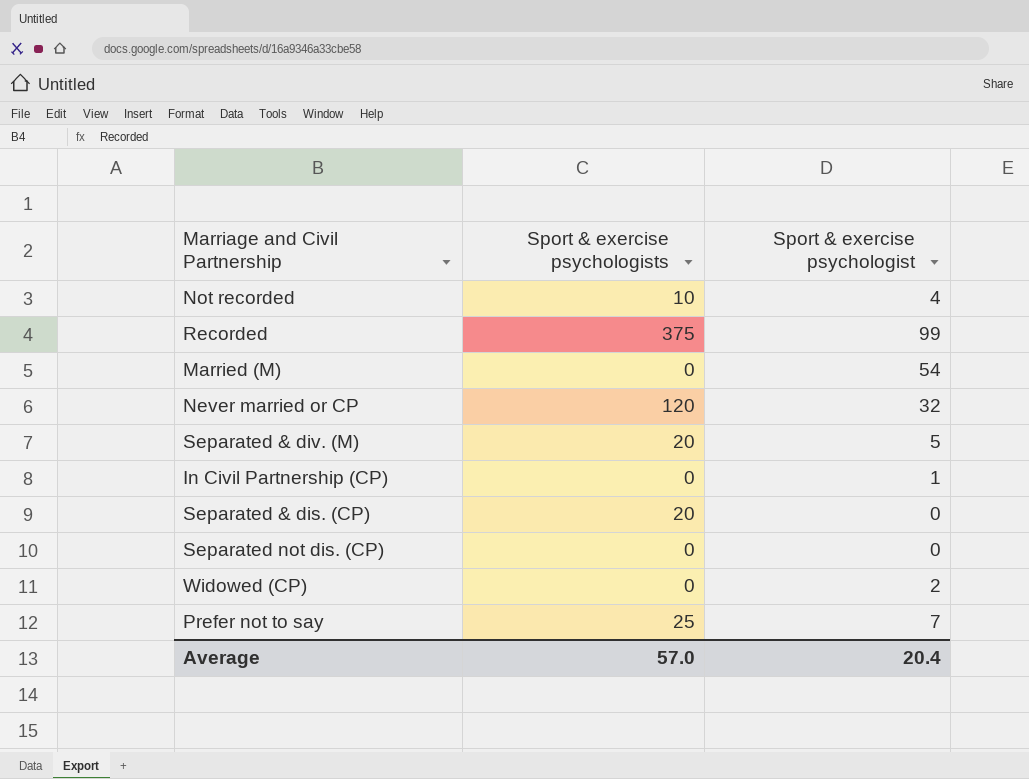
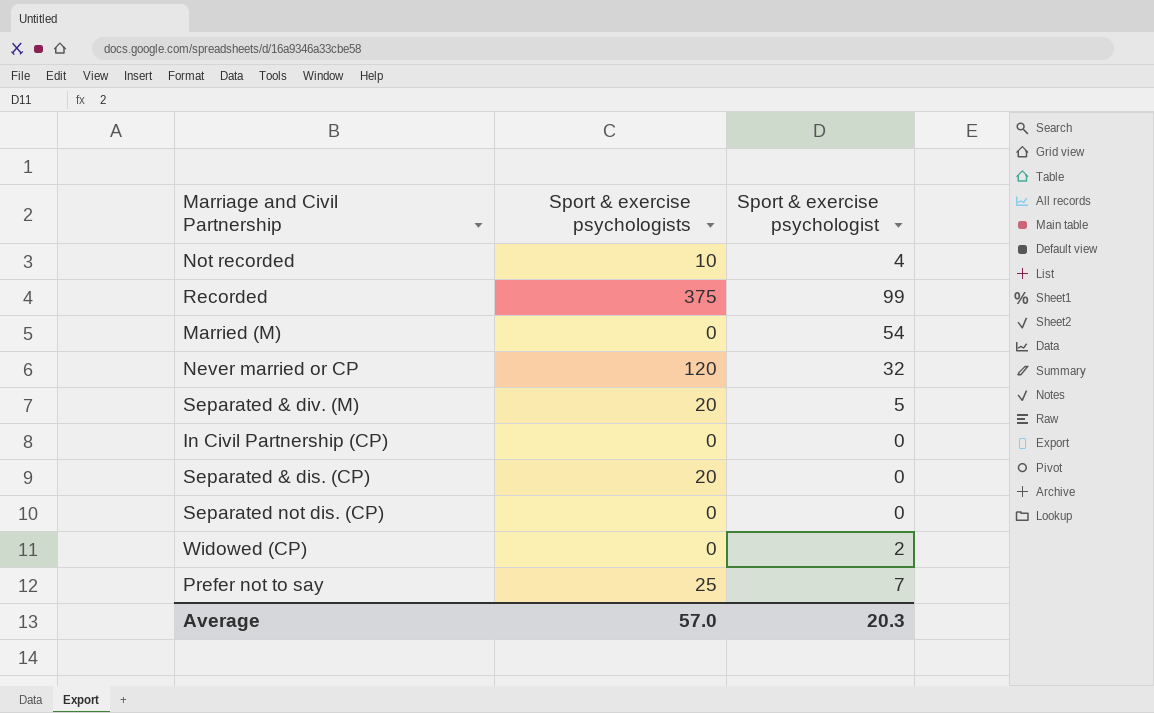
In Civil Partnership (CP) | Sport & exercise psychologist: 1 -> 0
Average | Sport & exercise psychologist: 20.4 -> 20.3

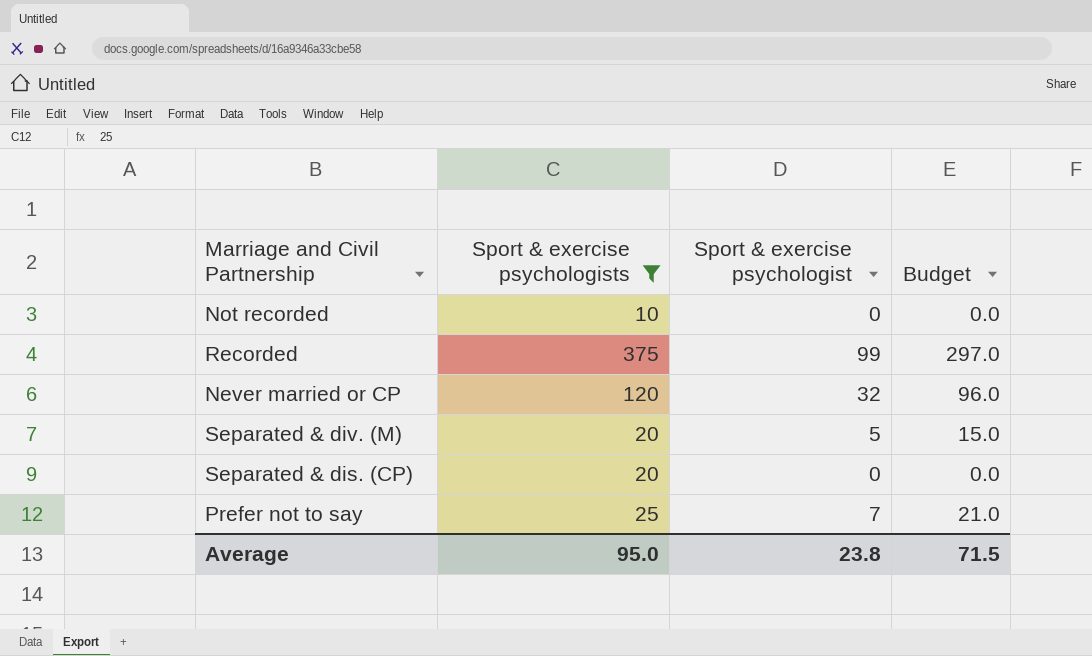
filter: none -> Sport & exercise psychologists != 0
column Budget | formula: none -> [Sport & exercise psychologist] * 3
Not recorded | Sport & exercise psychologist: 4 -> 0
Average | Sport & exercise psychologists: 57.0 -> 95.0
Average | Sport & exercise psychologist: 20.3 -> 23.8

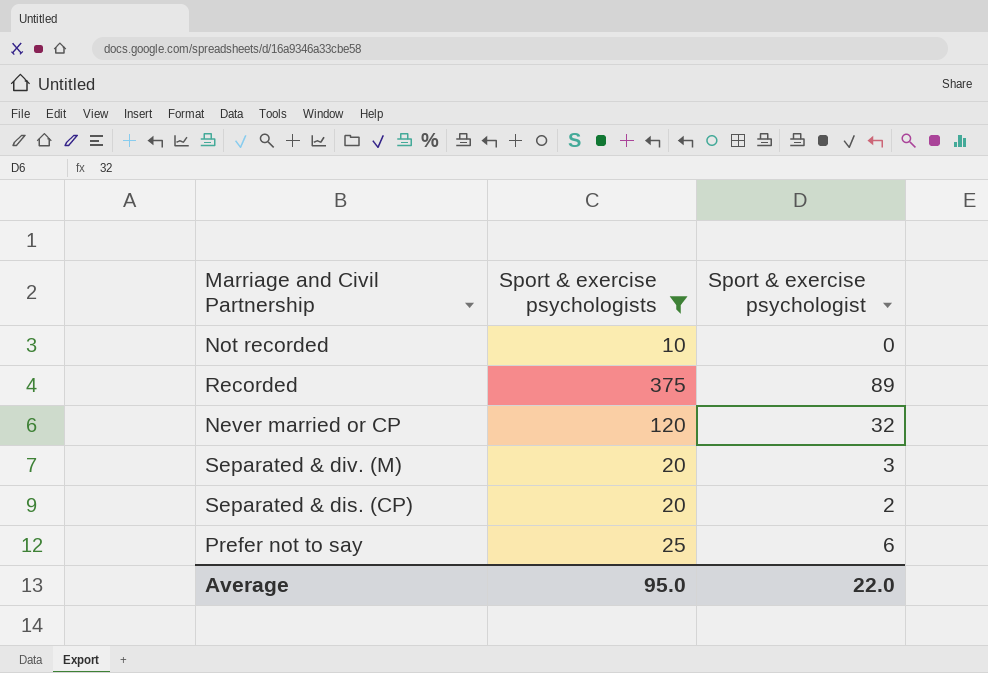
column Budget | formula: [Sport & exercise psychologist] * 3 -> none
Recorded | Sport & exercise psychologist: 99 -> 89
Separated & div. (M) | Sport & exercise psychologist: 5 -> 3
Separated & dis. (CP) | Sport & exercise psychologist: 0 -> 2
Prefer not to say | Sport & exercise psychologist: 7 -> 6
Average | Sport & exercise psychologist: 23.8 -> 22.0

